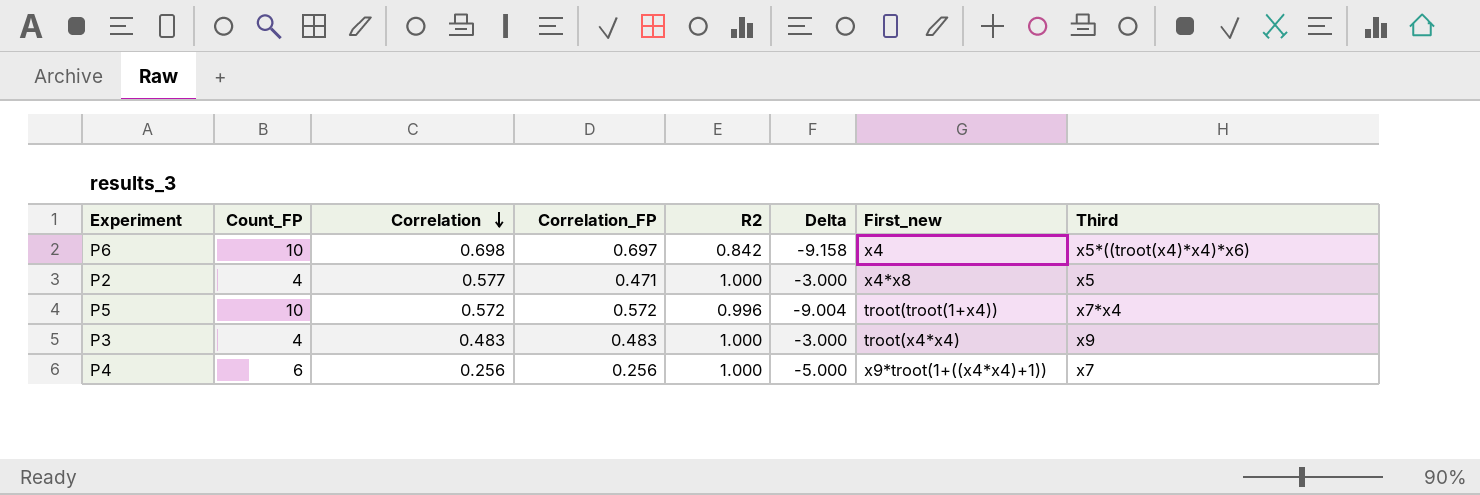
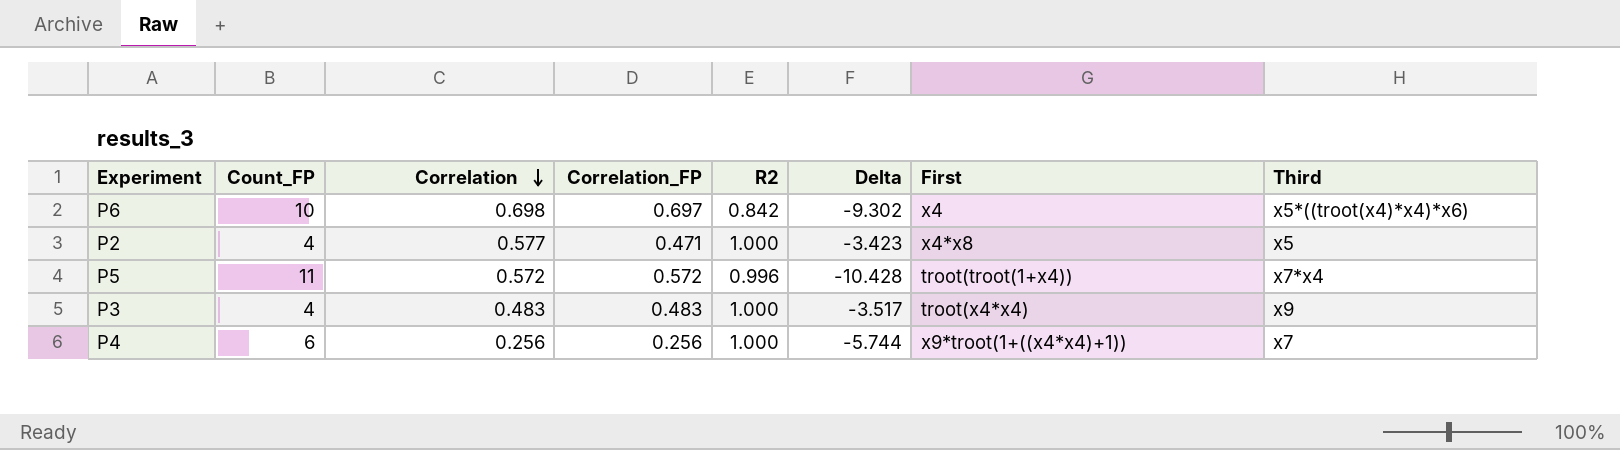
column Delta | formula: [R2] - [Count_FP] -> [Correlation] - [Count_FP]
column name: First_new -> First
P5 | Count_FP: 10 -> 11

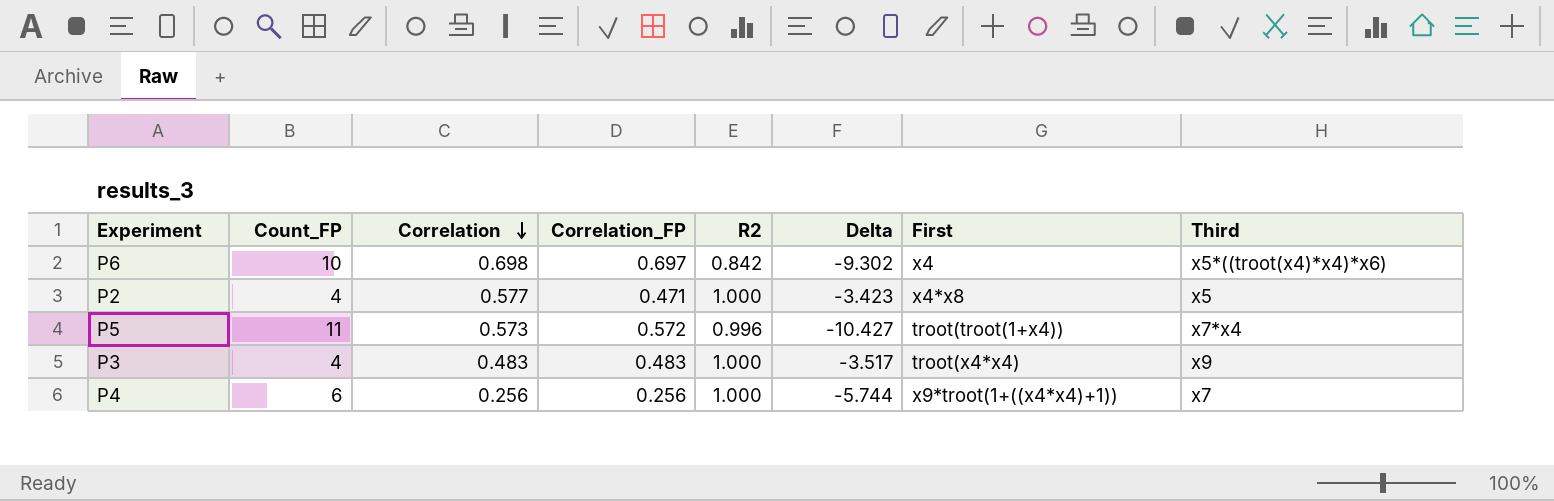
P5 | Correlation: 0.572 -> 0.573
P5 | Delta: -10.428 -> -10.427

